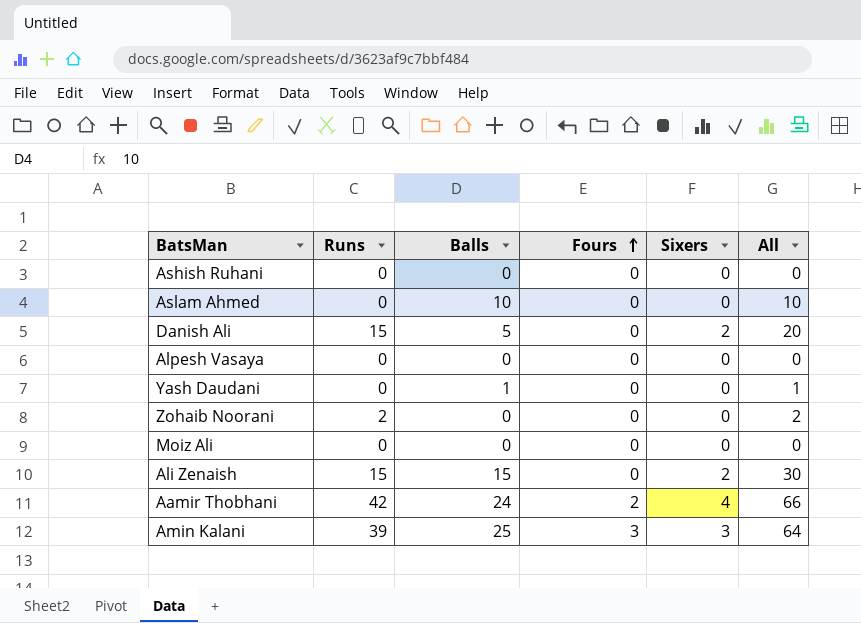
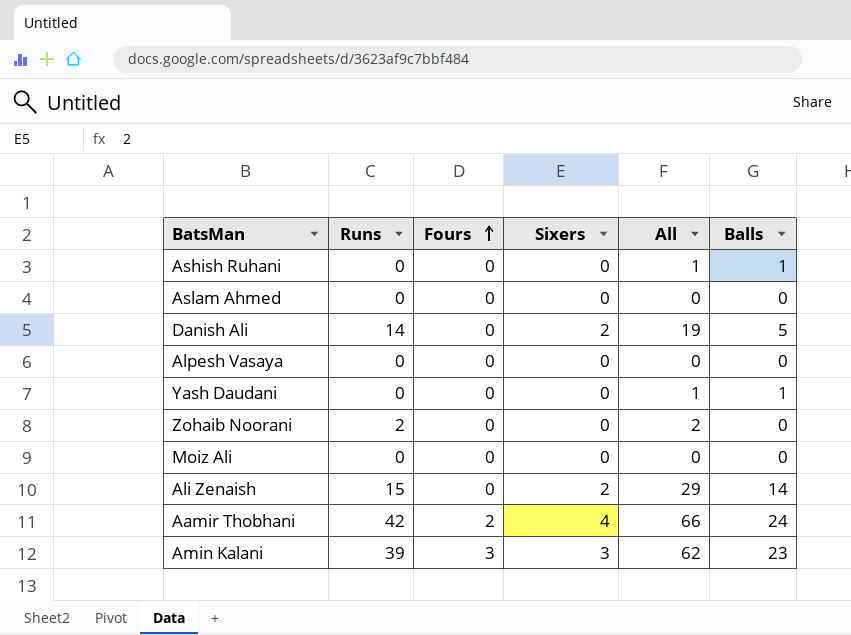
column Balls | position: 3 -> 6
Ashish Ruhani | All: 0 -> 1
Ashish Ruhani | Balls: 0 -> 1
Aslam Ahmed | All: 10 -> 0
Aslam Ahmed | Balls: 10 -> 0
Danish Ali | Runs: 15 -> 14
Danish Ali | All: 20 -> 19
Ali Zenaish | All: 30 -> 29
Ali Zenaish | Balls: 15 -> 14
Amin Kalani | All: 64 -> 62
Amin Kalani | Balls: 25 -> 23

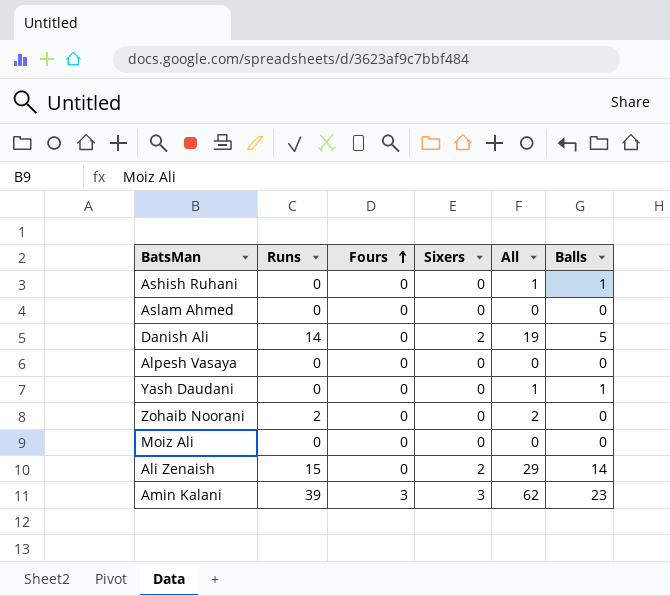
row Aamir Thobhani: 42 | 2 | 4 | 66 | 24 -> none

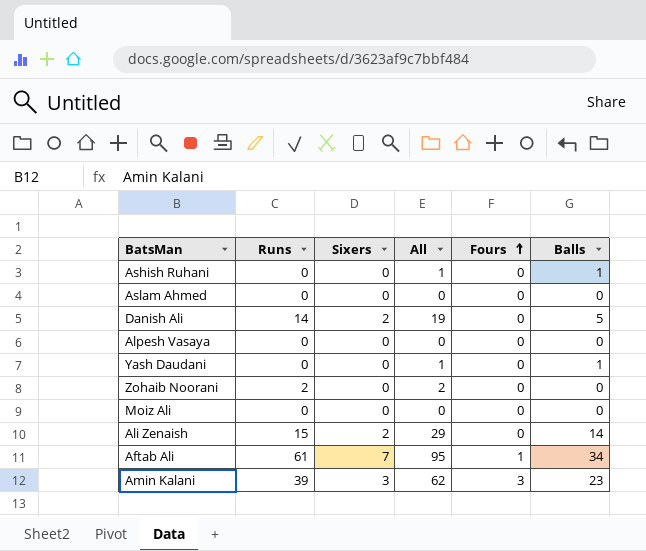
column Fours | position: 3 -> 5
row Aftab Ali: none -> 61 | 7 | 95 | 1 | 34

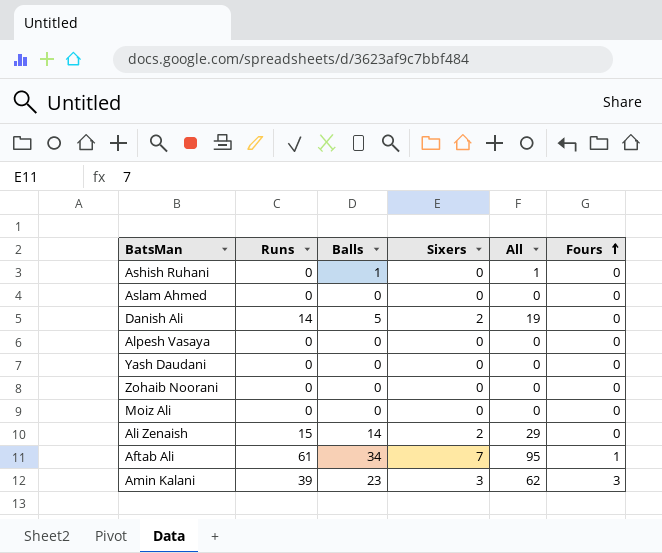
column Balls | position: 6 -> 3
Yash Daudani | Balls: 1 -> 0
Yash Daudani | All: 1 -> 0
Zohaib Noorani | Runs: 2 -> 0
Zohaib Noorani | All: 2 -> 0

